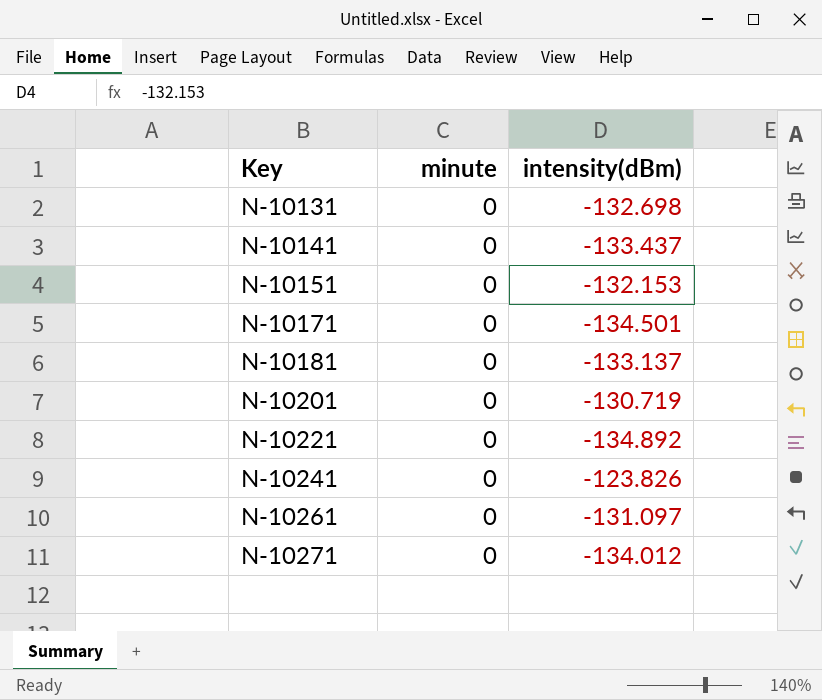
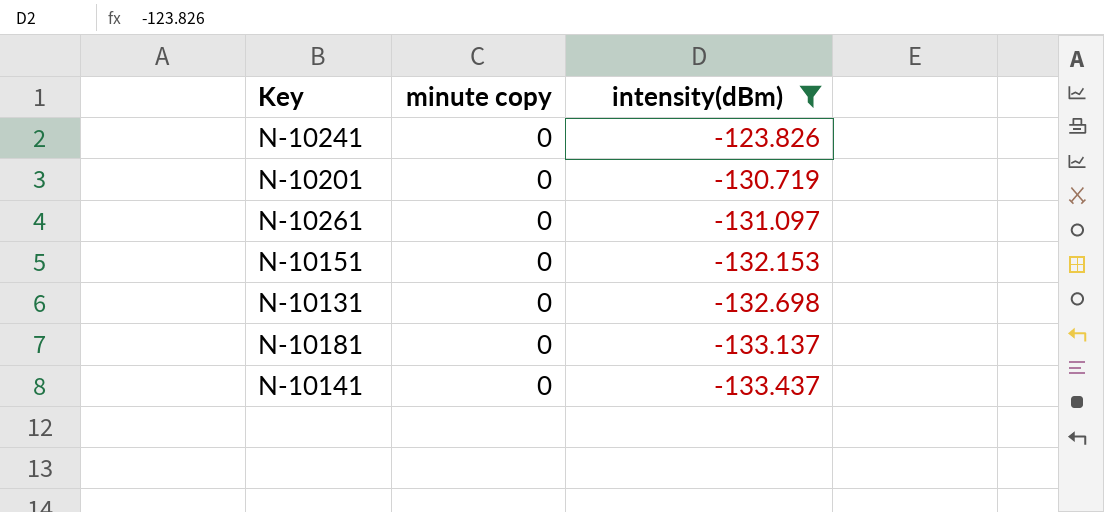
filter: none -> intensity(dBm) >= -133.437
row order: Key ascending -> intensity(dBm) descending
column name: minute -> minute copy

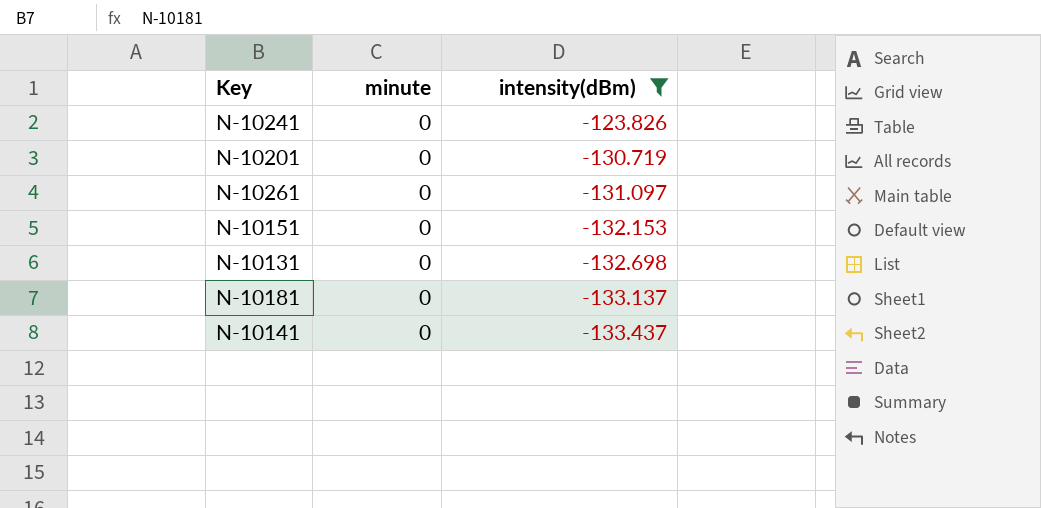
column name: minute copy -> minute

